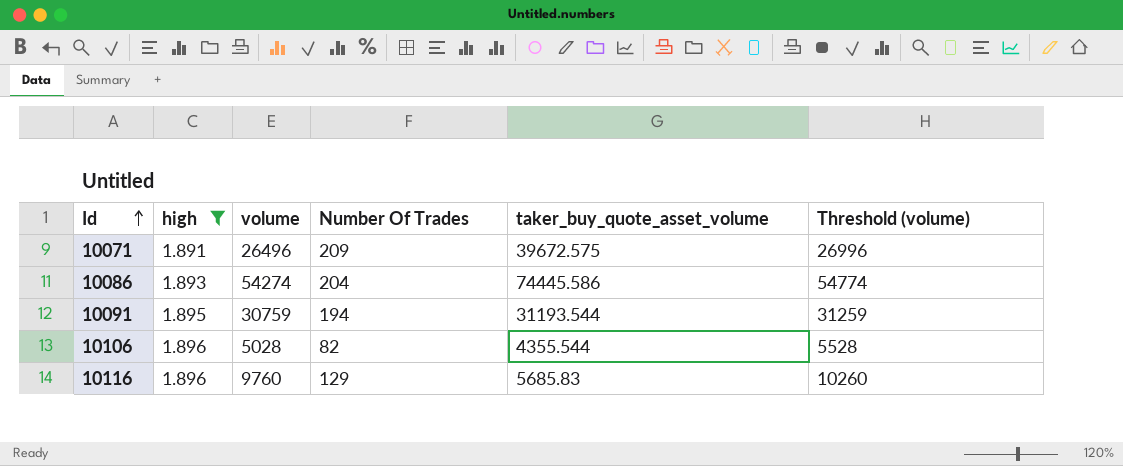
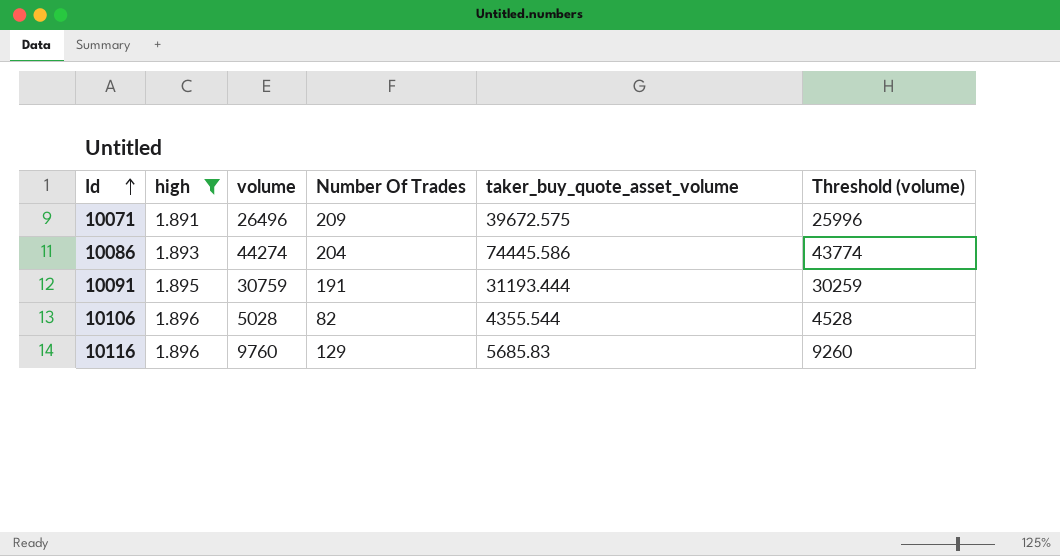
column Threshold (volume) | formula: [volume] + 500 -> [volume] - 500
10086 | volume: 54274 -> 44274
10091 | Number Of Trades: 194 -> 191
10091 | taker_buy_quote_asset_volume: 31193.544 -> 31193.444

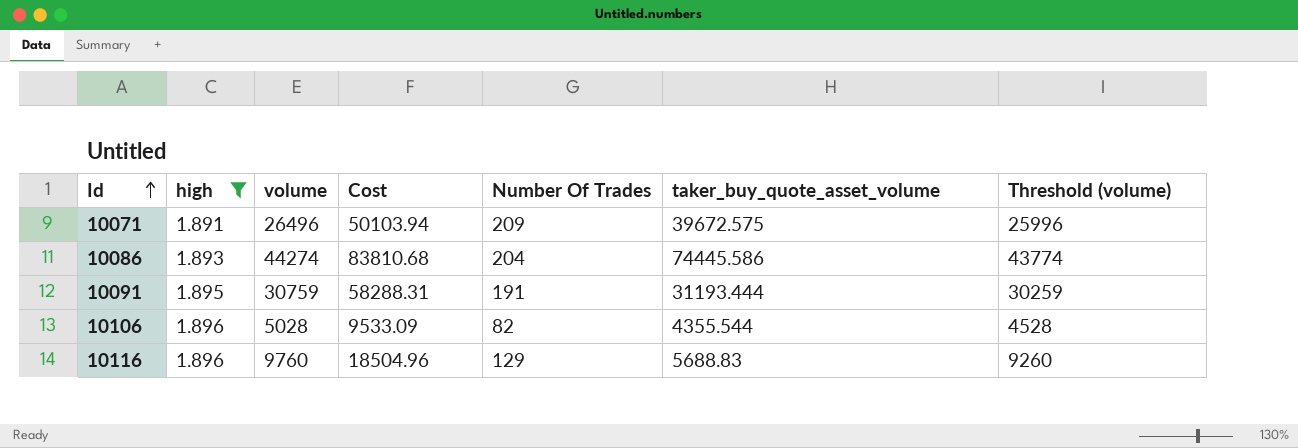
column Cost | formula: none -> [high] * [volume]
10116 | taker_buy_quote_asset_volume: 5685.83 -> 5688.83

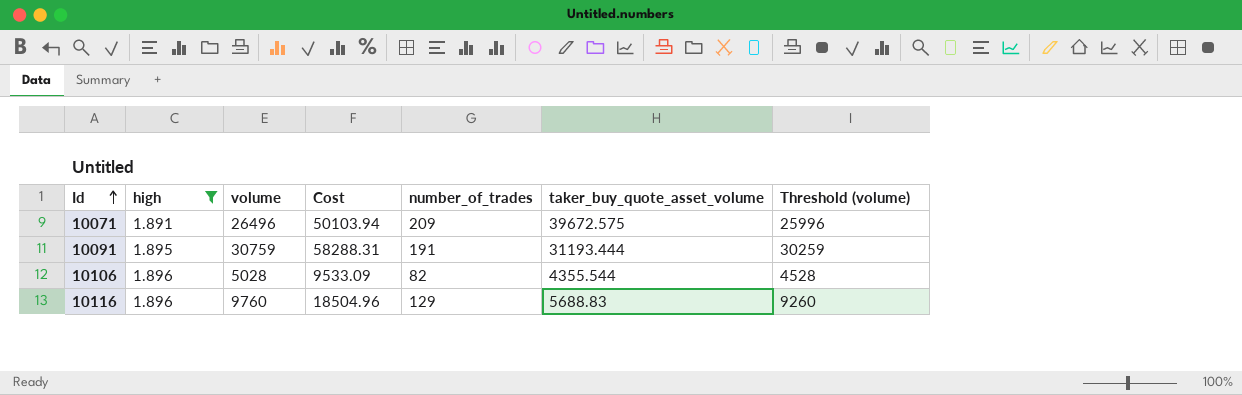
column name: Number Of Trades -> number_of_trades
row 10086: 1.893 | 44274 | 83810.68 | 204 | 74445.586 | 43774 -> none

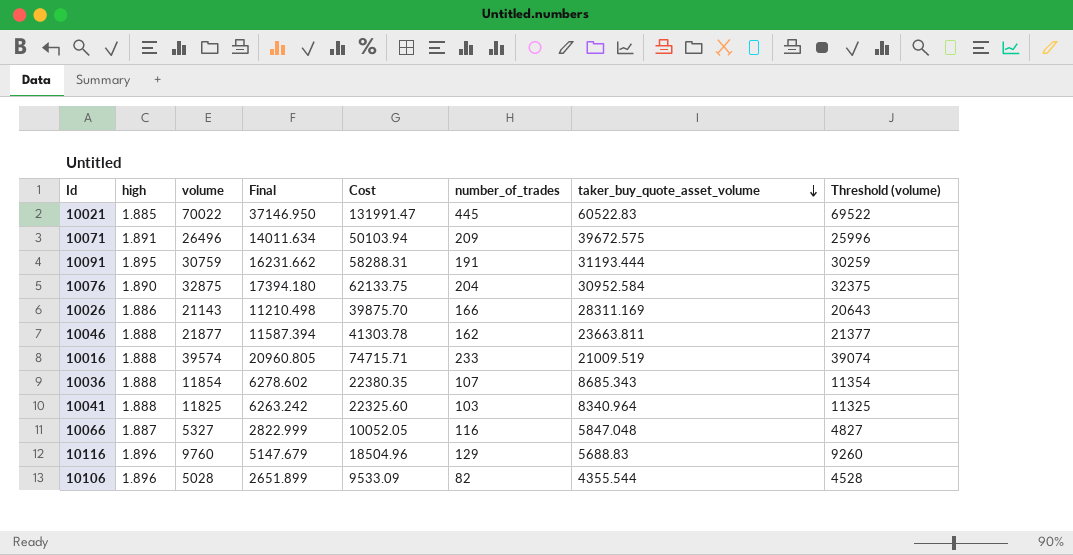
filter: high >= 1.891 -> none
row order: Id ascending -> taker_buy_quote_asset_volume descending
column Final | formula: none -> [volume] / [high]

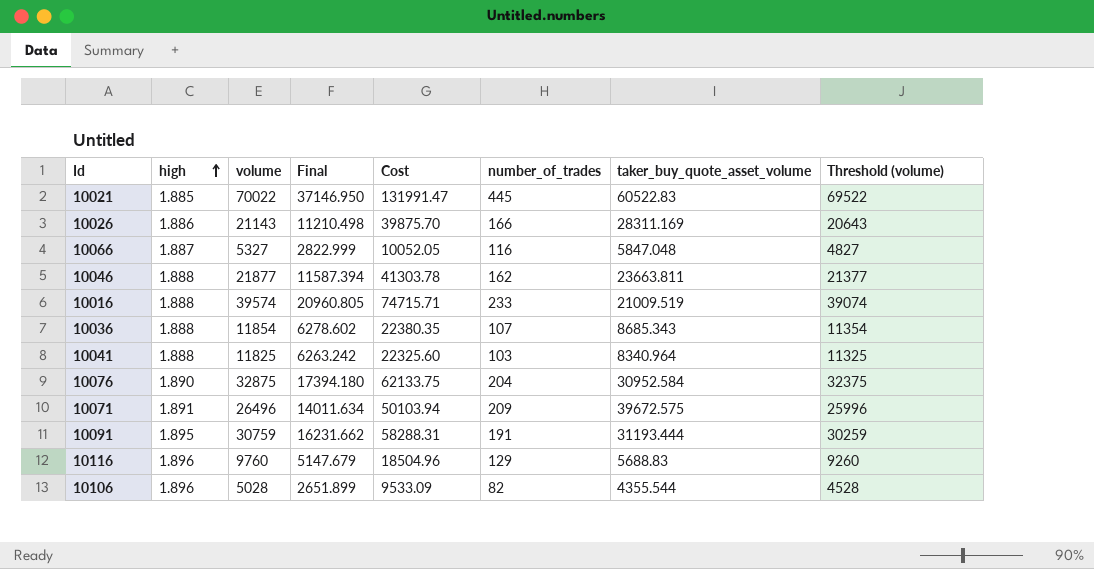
row order: taker_buy_quote_asset_volume descending -> high ascending

